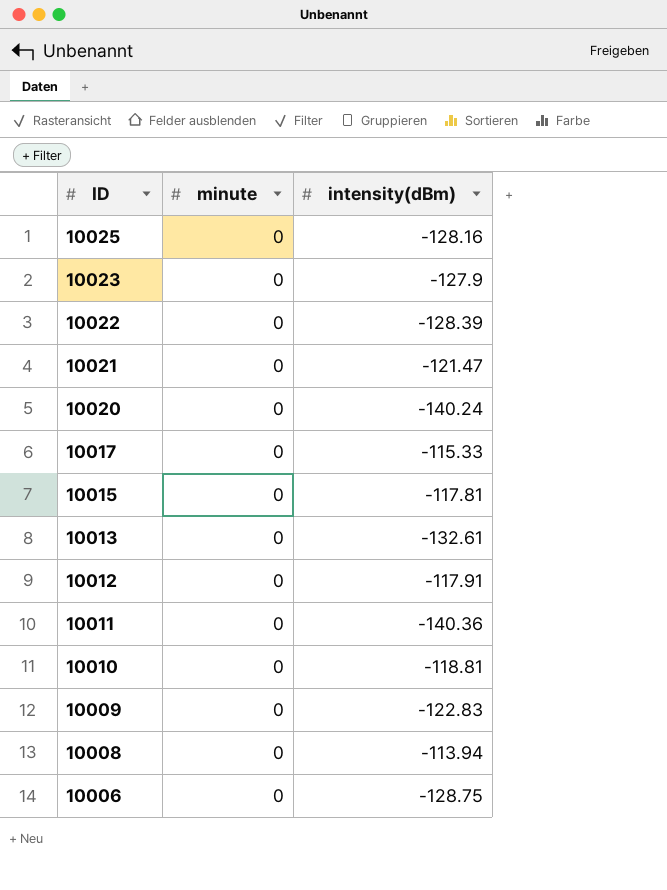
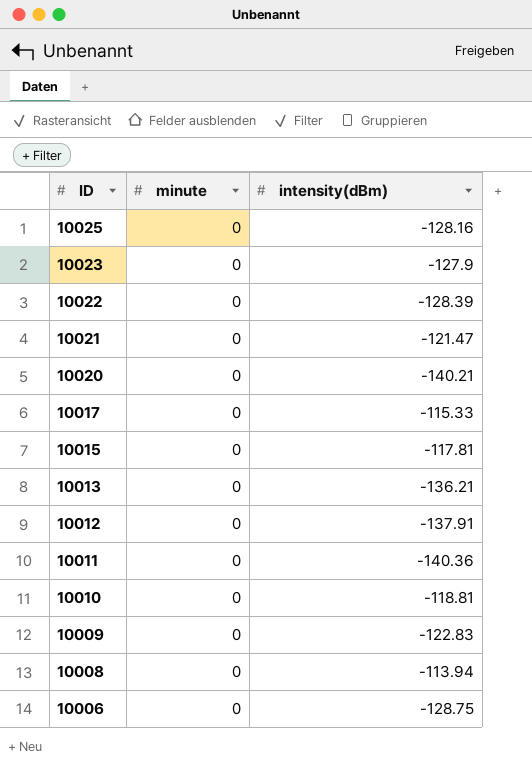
10020 | intensity(dBm): -140.24 -> -140.21
10013 | intensity(dBm): -132.61 -> -136.21
10012 | intensity(dBm): -117.91 -> -137.91

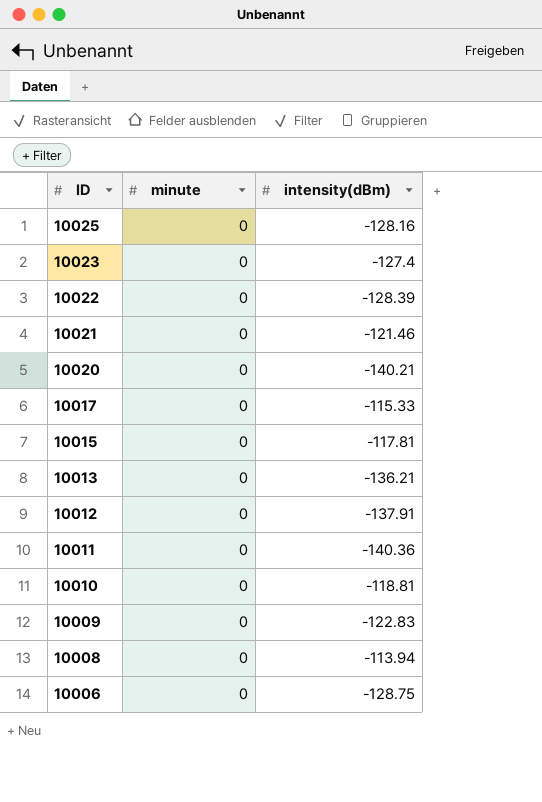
10023 | intensity(dBm): -127.9 -> -127.4
10021 | intensity(dBm): -121.47 -> -121.46

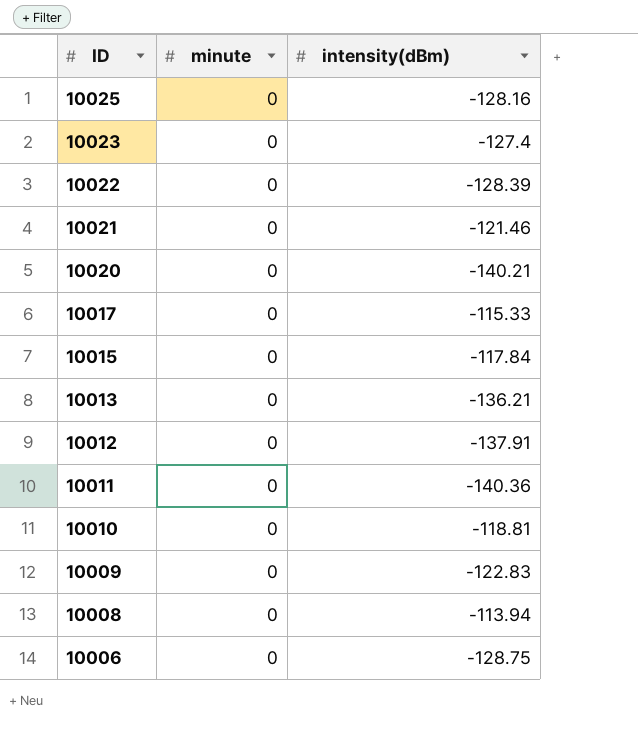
10015 | intensity(dBm): -117.81 -> -117.84

